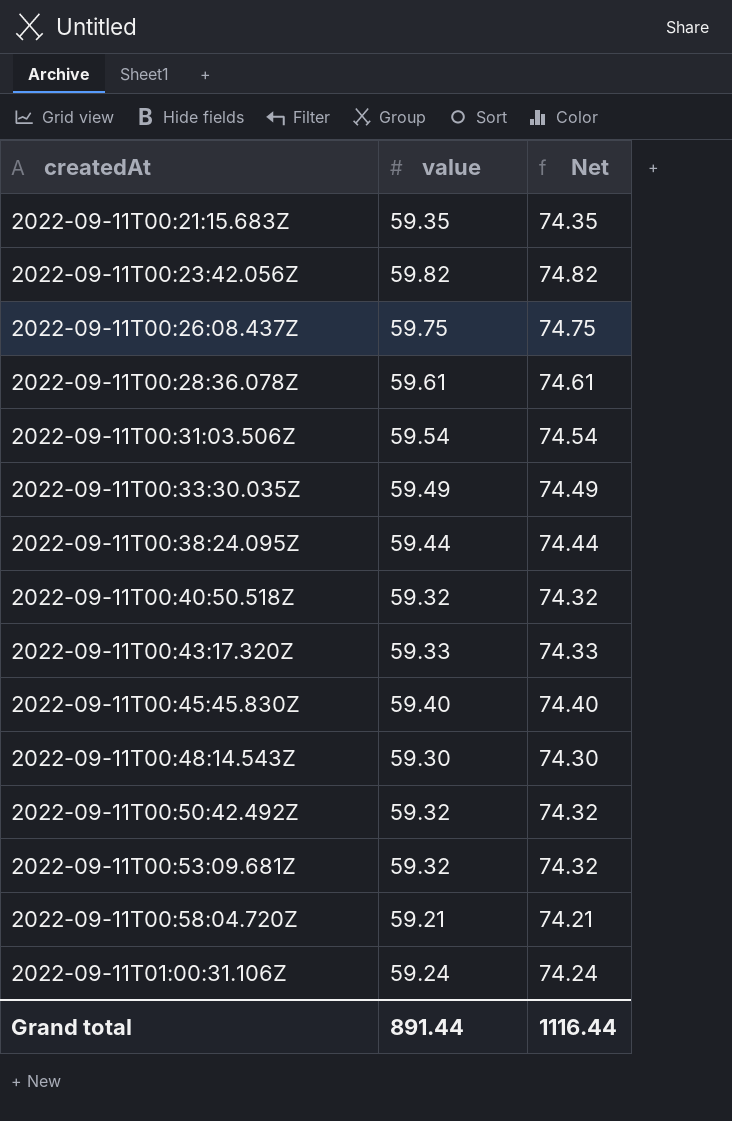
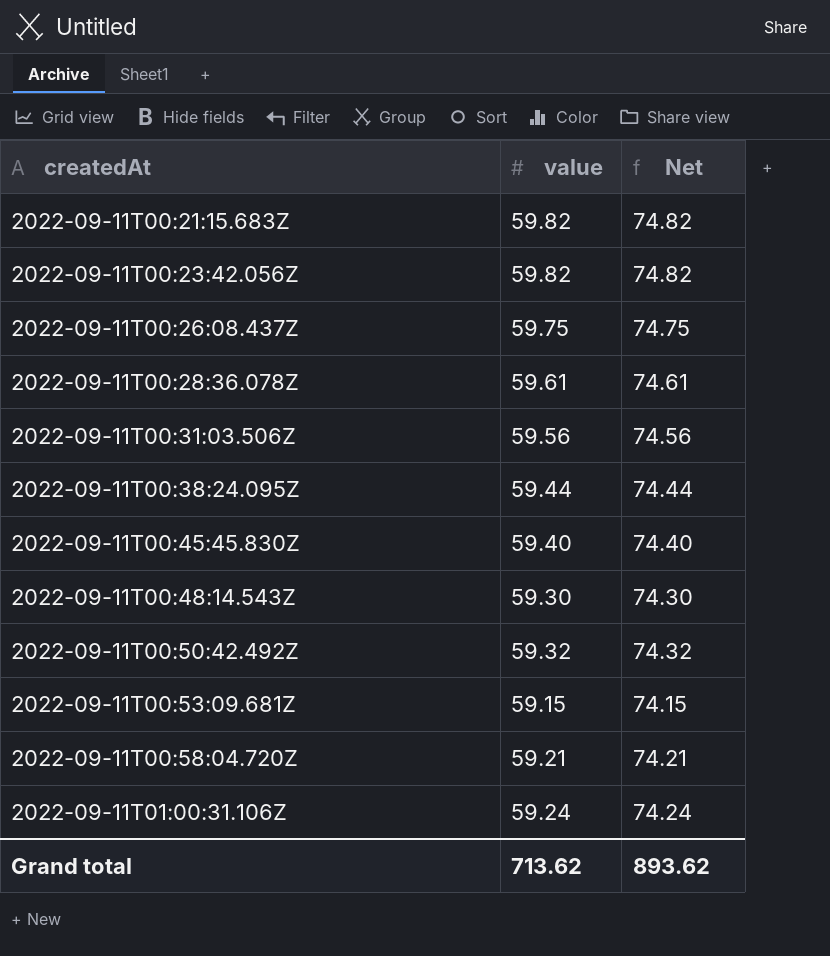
row 2022-09-11T00:33:30.035Z: 59.49 | 74.49 -> none
row 2022-09-11T00:40:50.518Z: 59.32 | 74.32 -> none
row 2022-09-11T00:43:17.320Z: 59.33 | 74.33 -> none
2022-09-11T00:21:15.683Z | value: 59.35 -> 59.82
2022-09-11T00:21:15.683Z | Net: 74.35 -> 74.82
2022-09-11T00:31:03.506Z | value: 59.54 -> 59.56
2022-09-11T00:31:03.506Z | Net: 74.54 -> 74.56
2022-09-11T00:53:09.681Z | value: 59.32 -> 59.15
2022-09-11T00:53:09.681Z | Net: 74.32 -> 74.15
Grand total | value: 891.44 -> 713.62
Grand total | Net: 1116.44 -> 893.62

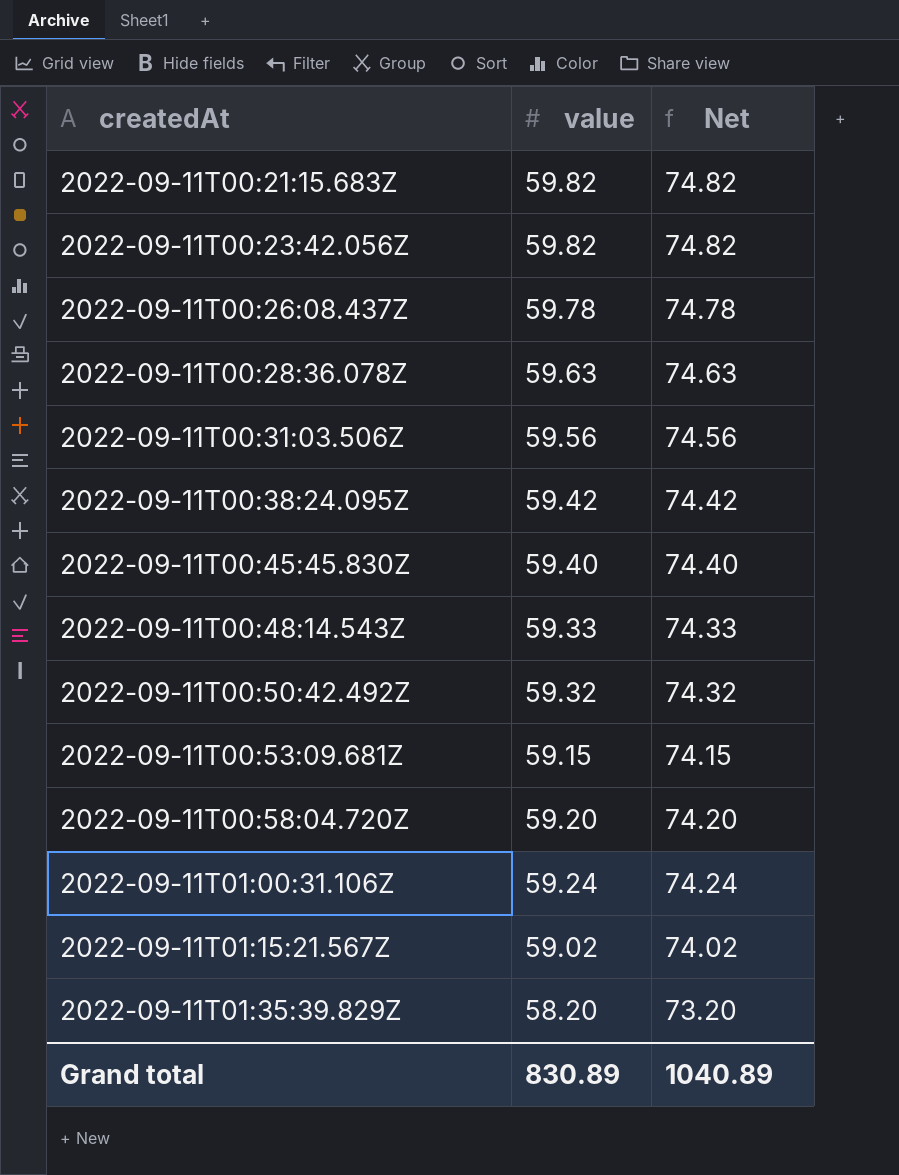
2022-09-11T00:26:08.437Z | value: 59.75 -> 59.78
2022-09-11T00:26:08.437Z | Net: 74.75 -> 74.78
2022-09-11T00:28:36.078Z | value: 59.61 -> 59.63
2022-09-11T00:28:36.078Z | Net: 74.61 -> 74.63
2022-09-11T00:38:24.095Z | value: 59.44 -> 59.42
2022-09-11T00:38:24.095Z | Net: 74.44 -> 74.42
2022-09-11T00:48:14.543Z | value: 59.30 -> 59.33
2022-09-11T00:48:14.543Z | Net: 74.30 -> 74.33
2022-09-11T00:58:04.720Z | value: 59.21 -> 59.20
2022-09-11T00:58:04.720Z | Net: 74.21 -> 74.20
row 2022-09-11T01:15:21.567Z: none -> 59.02 | 74.02
row 2022-09-11T01:35:39.829Z: none -> 58.20 | 73.20
Grand total | value: 713.62 -> 830.89
Grand total | Net: 893.62 -> 1040.89

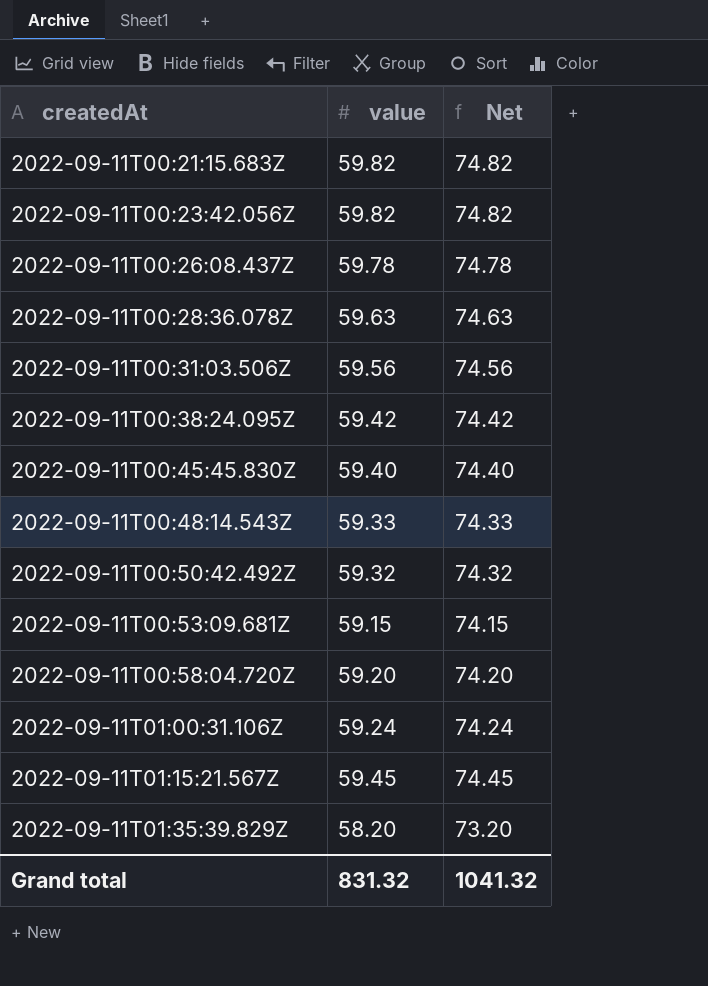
2022-09-11T01:15:21.567Z | value: 59.02 -> 59.45
2022-09-11T01:15:21.567Z | Net: 74.02 -> 74.45
Grand total | value: 830.89 -> 831.32
Grand total | Net: 1040.89 -> 1041.32

